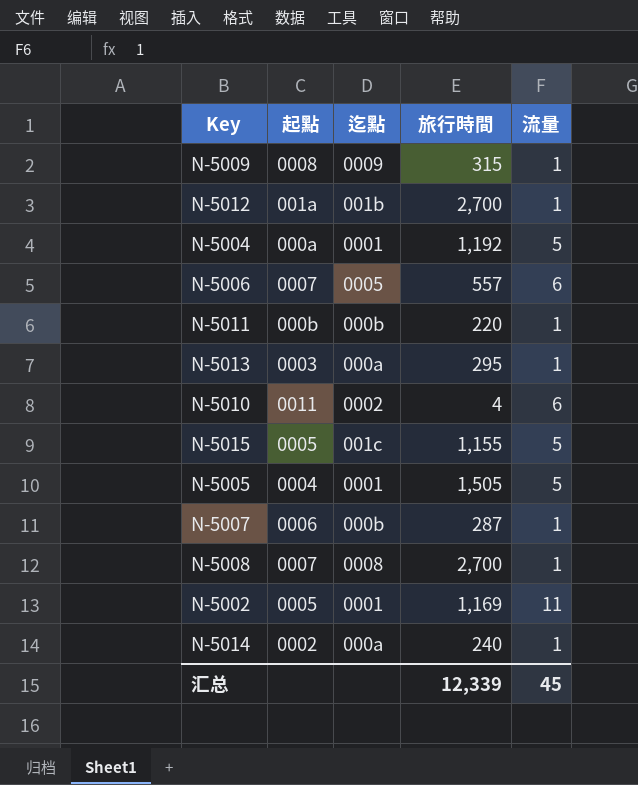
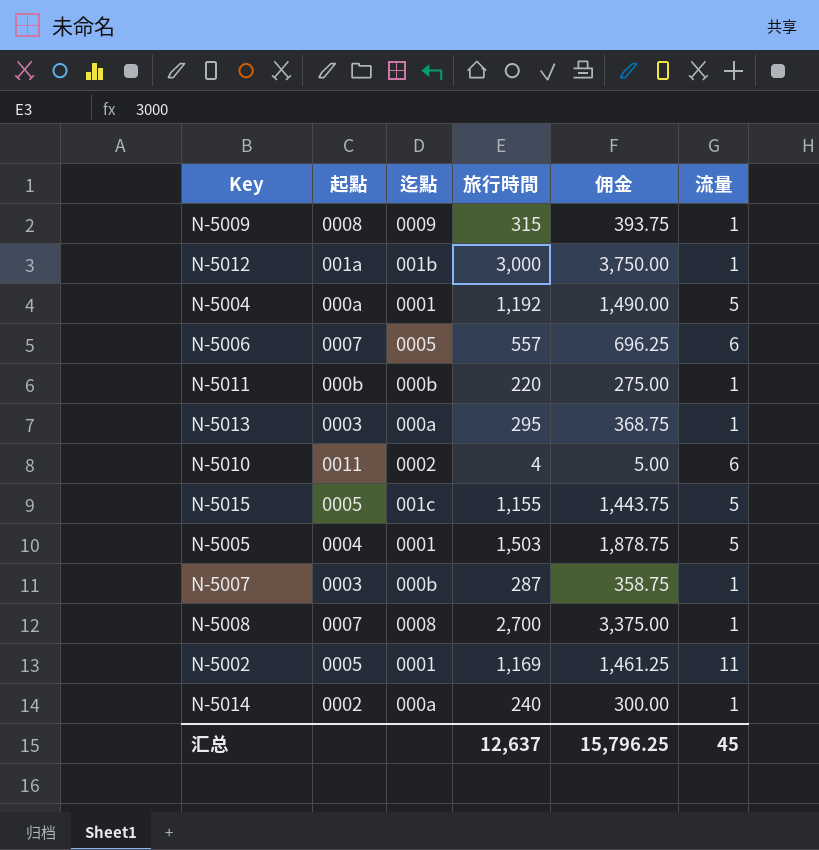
column 佣金 | formula: none -> [旅行時間] * 1.25
N-5012 | 旅行時間: 2,700 -> 3,000
N-5005 | 旅行時間: 1,505 -> 1,503
N-5007 | 起點: 0006 -> 0003
汇总 | 旅行時間: 12,339 -> 12,637

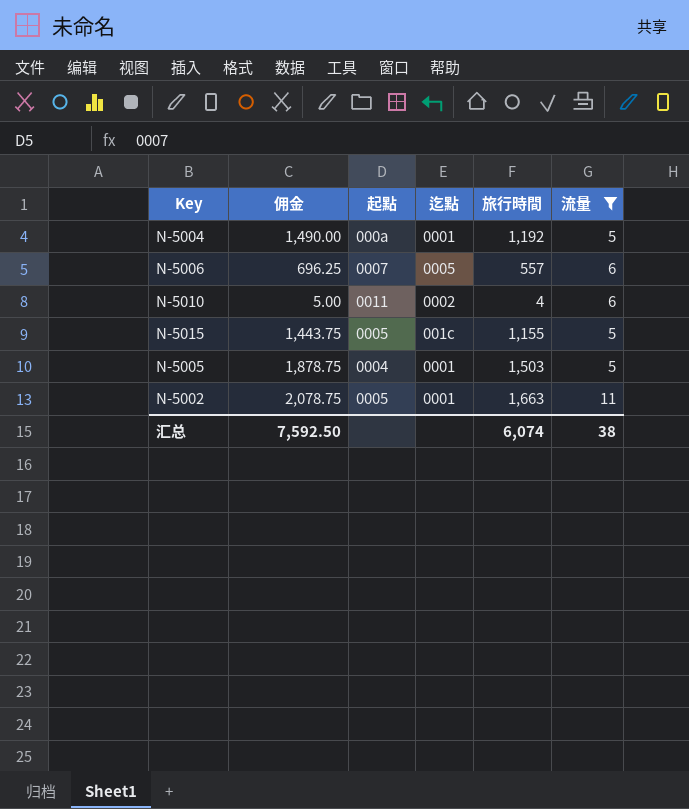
filter: none -> 流量 != 1
column 佣金 | position: 5 -> 2
N-5002 | 佣金: 1,461.25 -> 2,078.75
N-5002 | 旅行時間: 1,169 -> 1,663
汇总 | 佣金: 15,796.25 -> 7,592.50
汇总 | 旅行時間: 12,637 -> 6,074
汇总 | 流量: 45 -> 38

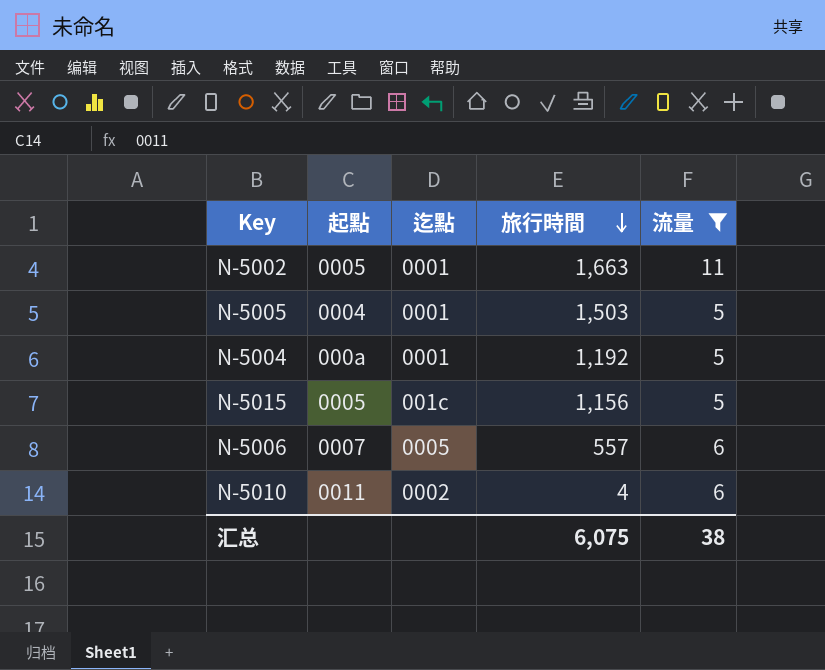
row order: none -> 旅行時間 descending
column 佣金 | formula: [旅行時間] * 1.25 -> none
N-5015 | 旅行時間: 1,155 -> 1,156
汇总 | 旅行時間: 6,074 -> 6,075

